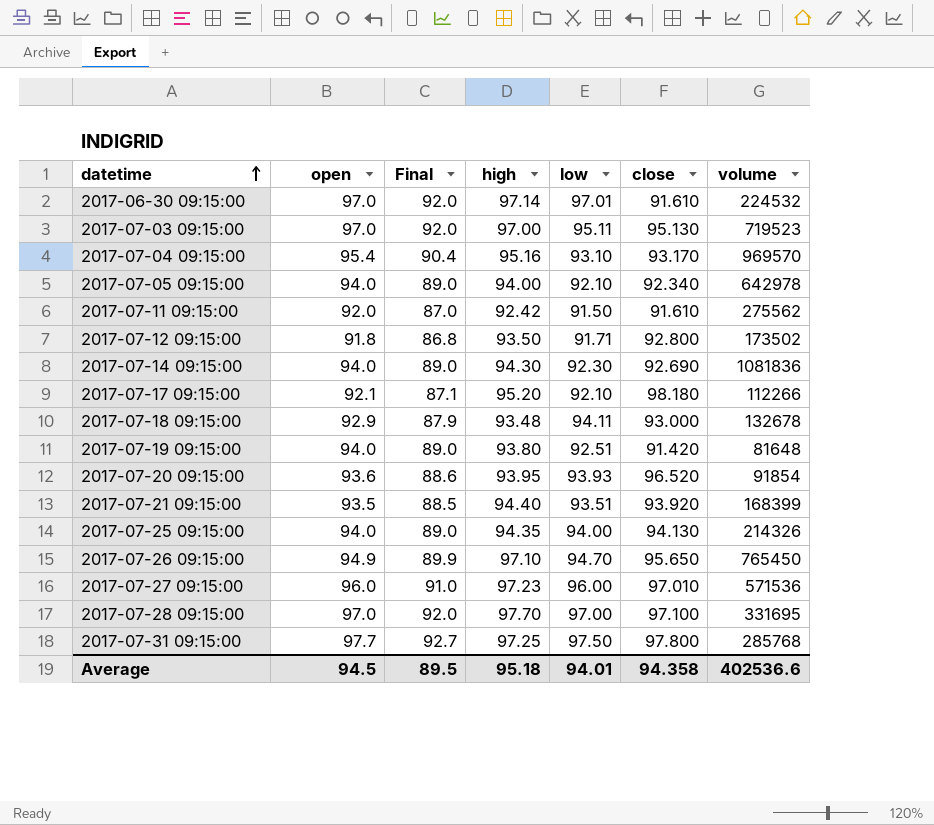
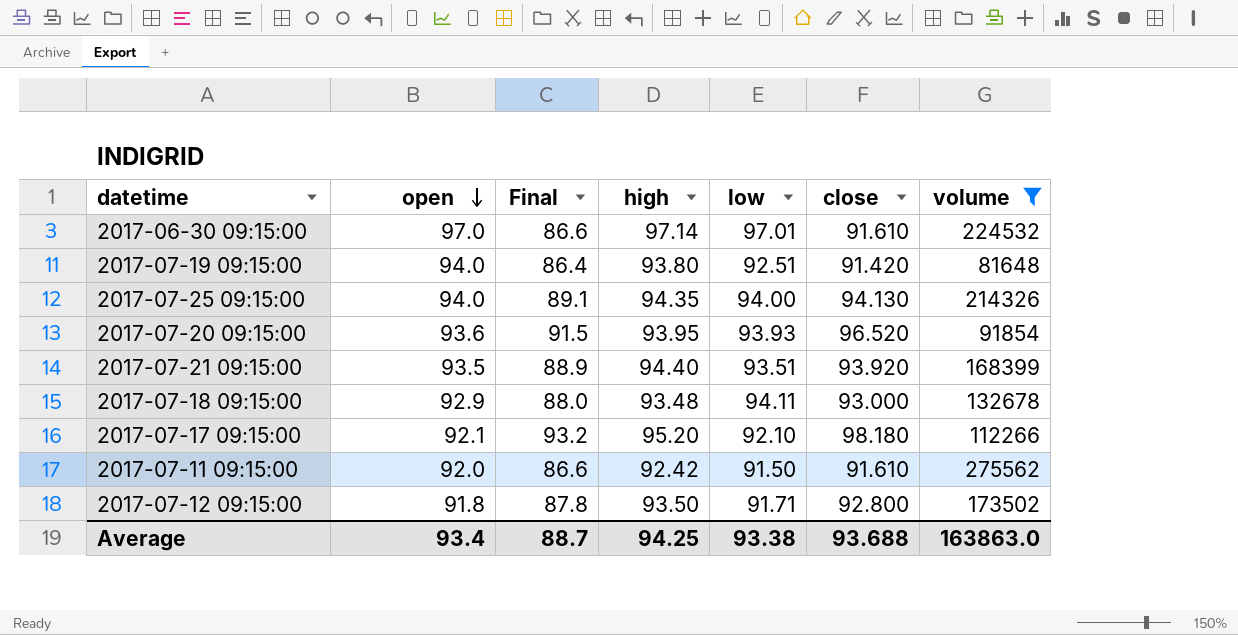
filter: none -> volume <= 275562
row order: datetime ascending -> open descending
column Final | formula: [open] - 5 -> [close] - 5
Average | open: 94.5 -> 93.4
Average | Final: 89.5 -> 88.7
Average | high: 95.18 -> 94.25
Average | low: 94.01 -> 93.38
Average | close: 94.358 -> 93.688
Average | volume: 402536.6 -> 163863.0

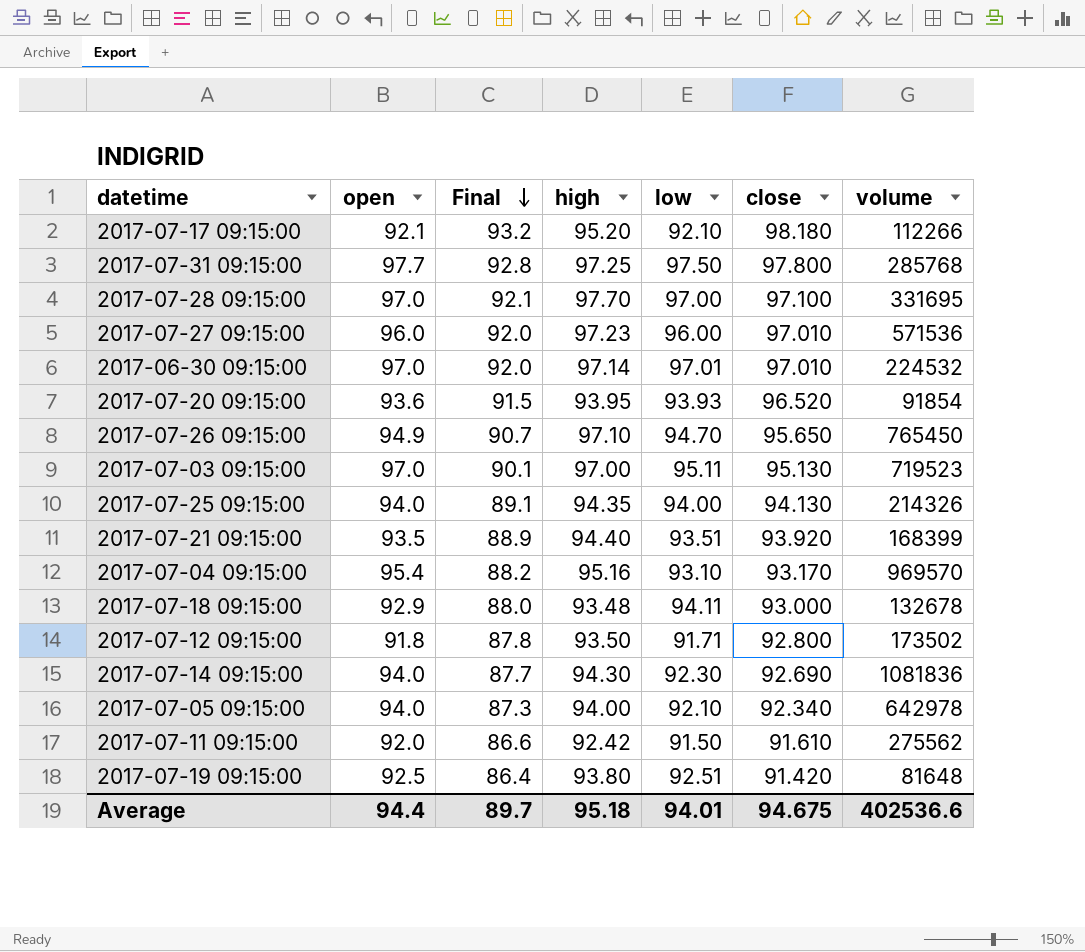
filter: volume <= 275562 -> none
row order: open descending -> Final descending
2017-06-30 09:15:00 | Final: 86.6 -> 92.0
2017-06-30 09:15:00 | close: 91.610 -> 97.010
2017-07-19 09:15:00 | open: 94.0 -> 92.5
Average | open: 93.4 -> 94.4
Average | Final: 88.7 -> 89.7
Average | high: 94.25 -> 95.18
Average | low: 93.38 -> 94.01
Average | close: 93.688 -> 94.675
Average | volume: 163863.0 -> 402536.6

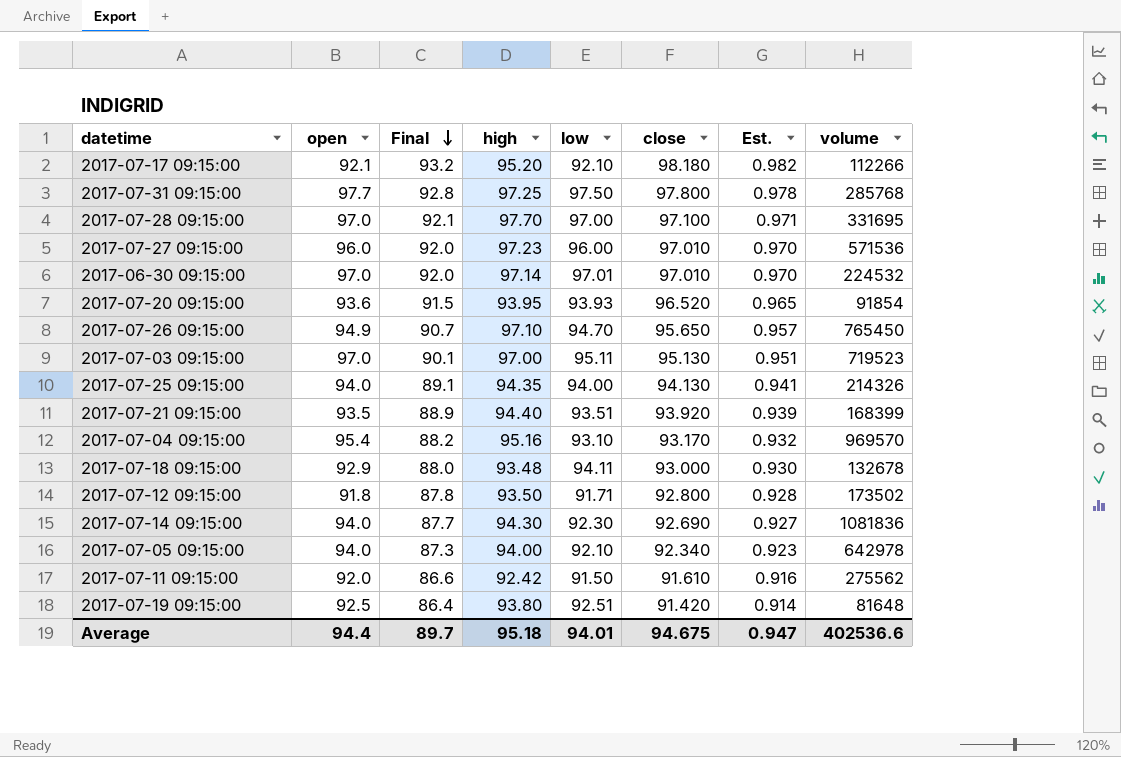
column Est. | formula: none -> [close] * 0.01

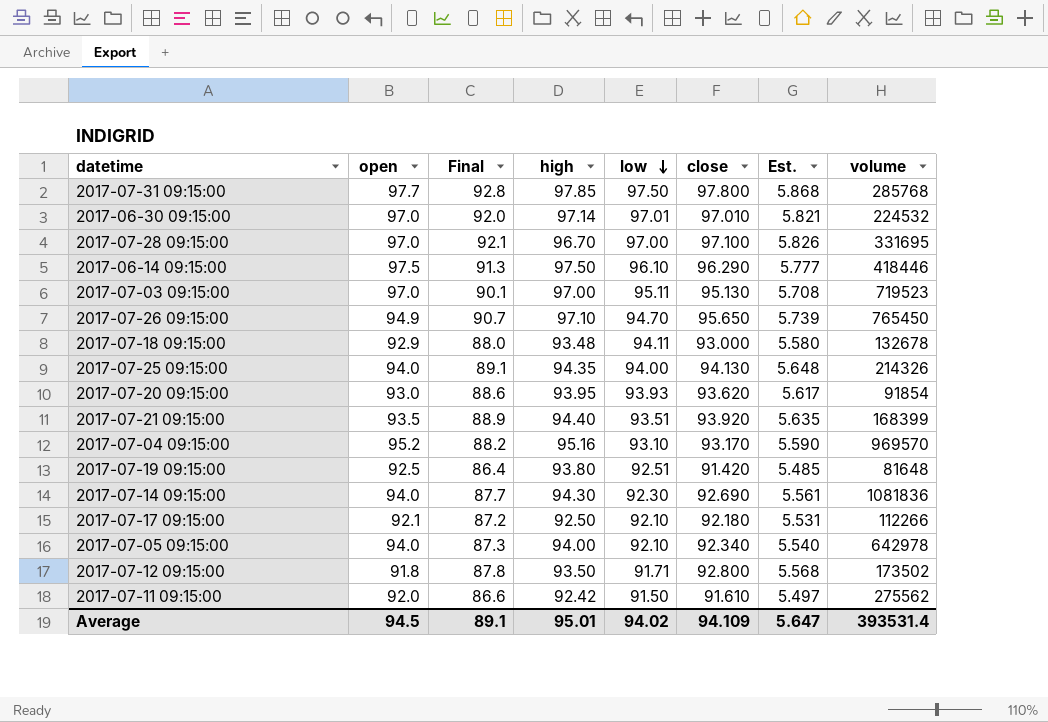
row order: Final descending -> low descending
column Est. | formula: [close] * 0.01 -> [close] * 0.06
row 2017-07-27 09:15:00: 96.0 | 92.0 | 97.23 | 96.00 | 97.010 | 0.970 | 571536 -> none
2017-07-31 09:15:00 | high: 97.25 -> 97.85
2017-07-28 09:15:00 | high: 97.70 -> 96.70
row 2017-06-14 09:15:00: none -> 97.5 | 91.3 | 97.50 | 96.10 | 96.290 | 5.777 | 418446
2017-07-20 09:15:00 | open: 93.6 -> 93.0
2017-07-20 09:15:00 | Final: 91.5 -> 88.6
2017-07-20 09:15:00 | close: 96.520 -> 93.620
2017-07-04 09:15:00 | open: 95.4 -> 95.2
2017-07-17 09:15:00 | Final: 93.2 -> 87.2
2017-07-17 09:15:00 | high: 95.20 -> 92.50
2017-07-17 09:15:00 | close: 98.180 -> 92.180
Average | open: 94.4 -> 94.5
Average | Final: 89.7 -> 89.1
Average | high: 95.18 -> 95.01
Average | low: 94.01 -> 94.02
Average | close: 94.675 -> 94.109
Average | Est.: 0.947 -> 5.647
Average | volume: 402536.6 -> 393531.4

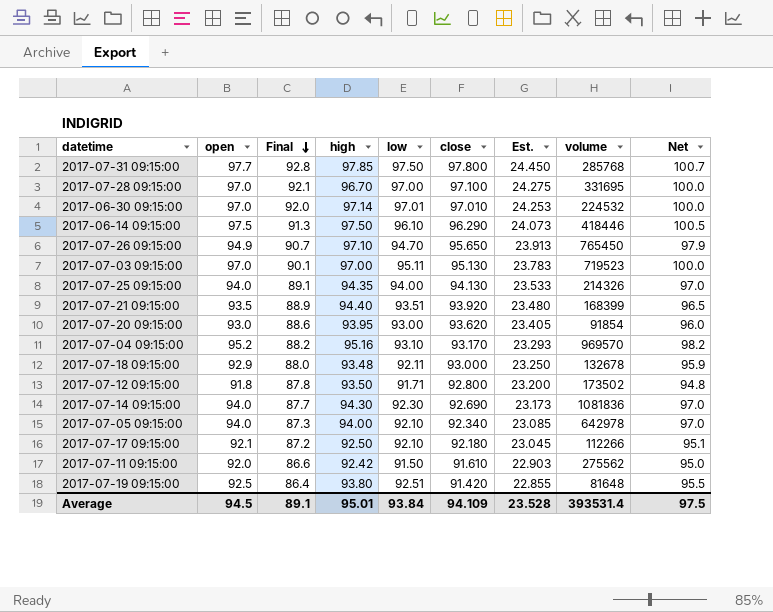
row order: low descending -> Final descending
column Est. | formula: [close] * 0.06 -> [close] * 0.25
column Net | formula: none -> [open] + 3
2017-07-20 09:15:00 | low: 93.93 -> 93.00
2017-07-18 09:15:00 | low: 94.11 -> 92.11
Average | low: 94.02 -> 93.84
Average | Est.: 5.647 -> 23.528

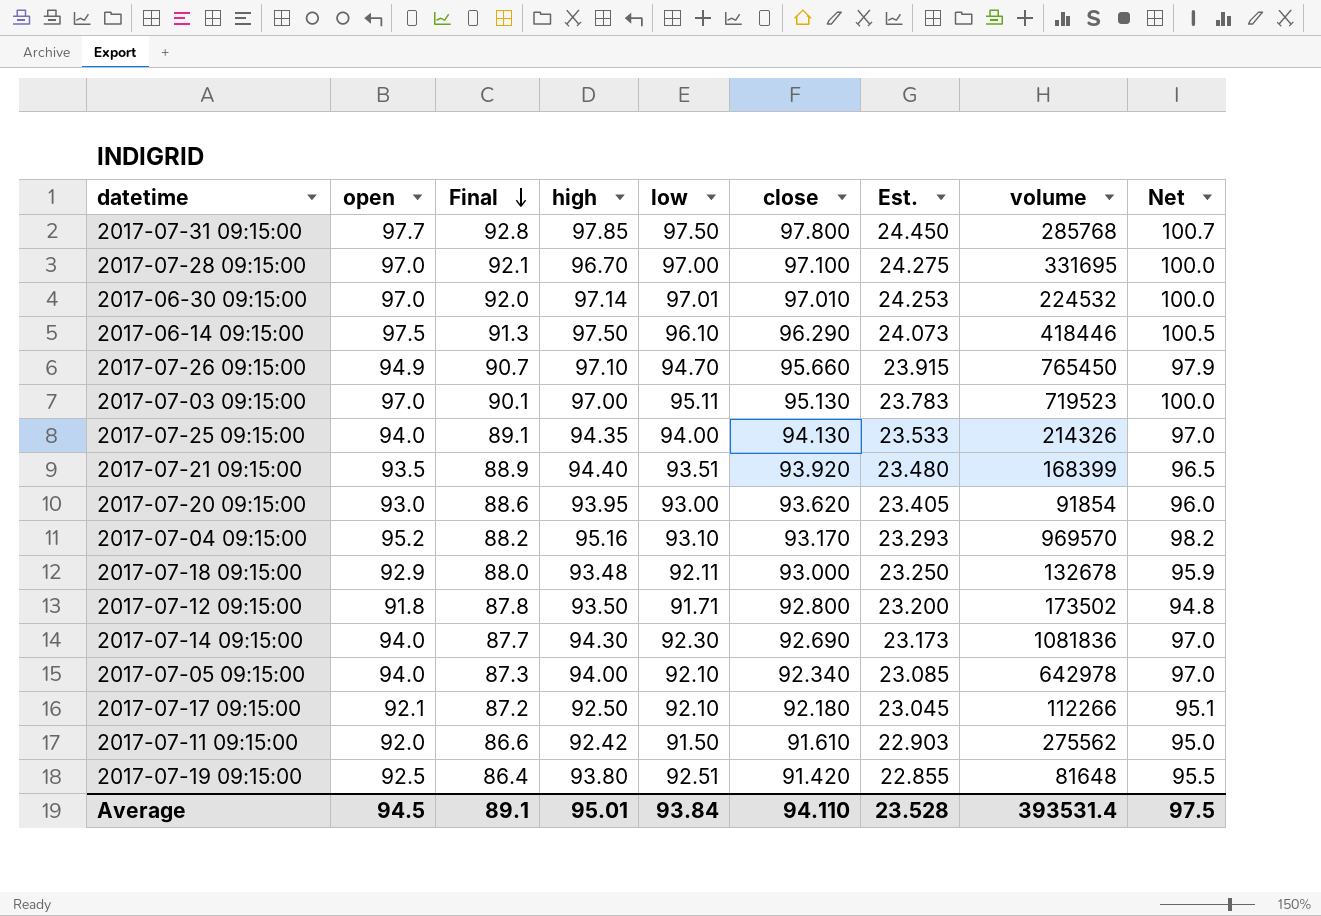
2017-07-26 09:15:00 | close: 95.650 -> 95.660
2017-07-26 09:15:00 | Est.: 23.913 -> 23.915
Average | close: 94.109 -> 94.110

